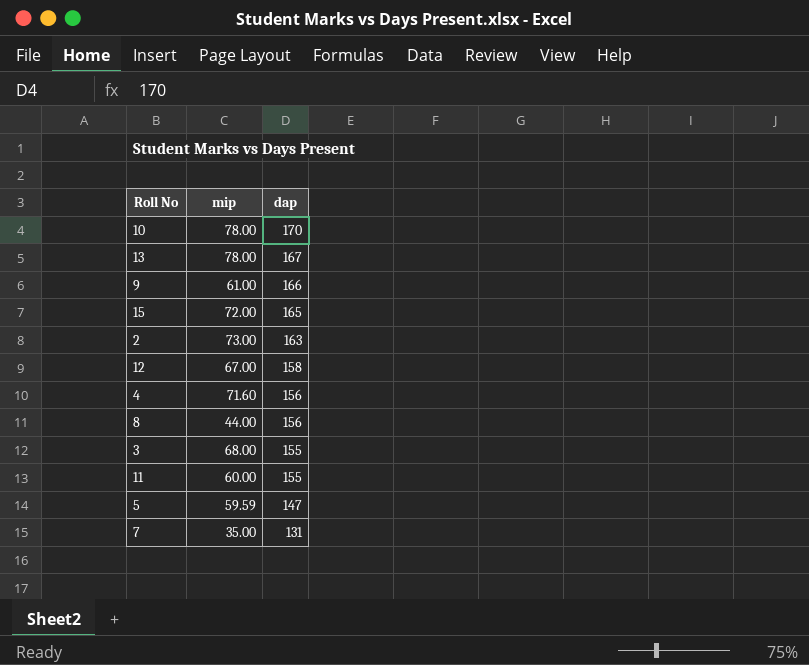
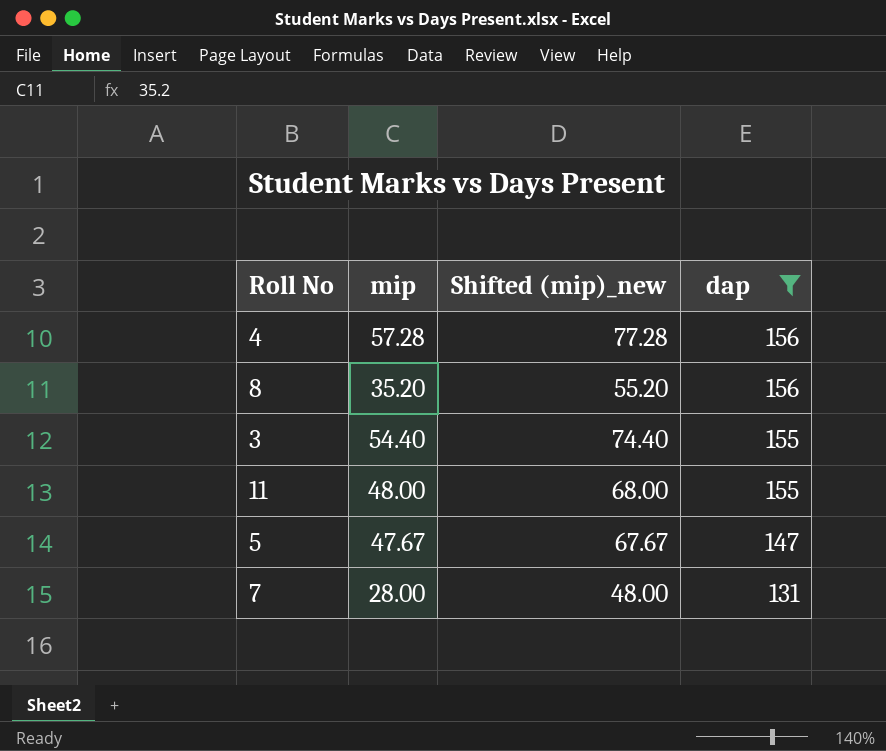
filter: none -> dap <= 156
column Shifted (mip)_new | formula: none -> [mip] + 20
4 | mip: 71.60 -> 57.28
8 | mip: 44.00 -> 35.20
3 | mip: 68.00 -> 54.40
11 | mip: 60.00 -> 48.00
5 | mip: 59.59 -> 47.67
7 | mip: 35.00 -> 28.00

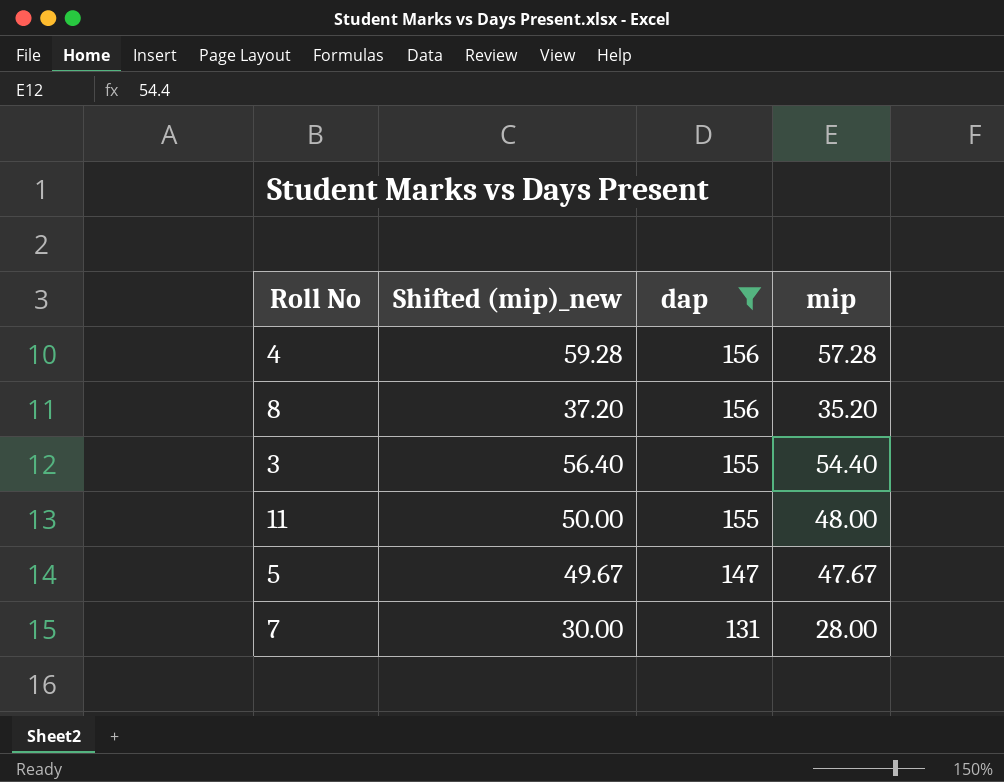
column Shifted (mip)_new | formula: [mip] + 20 -> [mip] + 2
column mip | position: 2 -> 4

